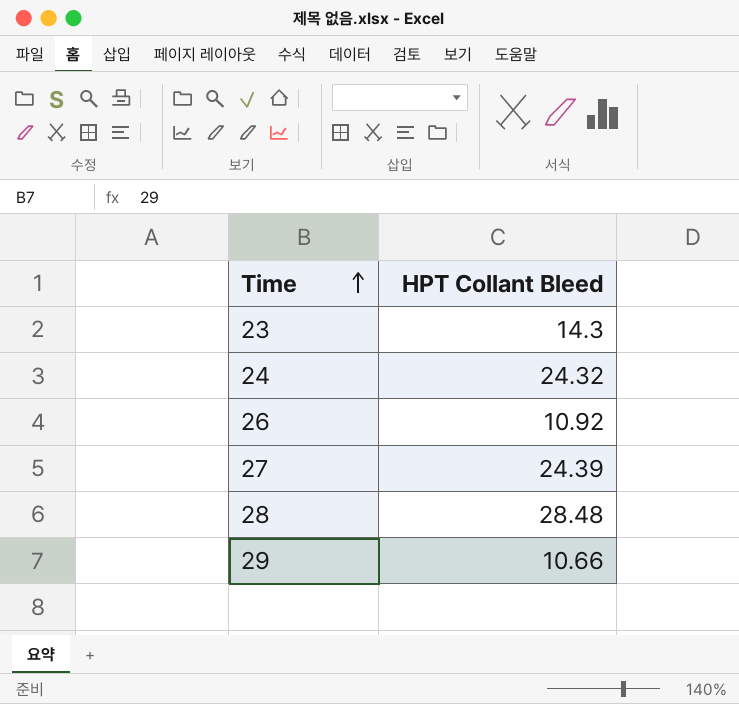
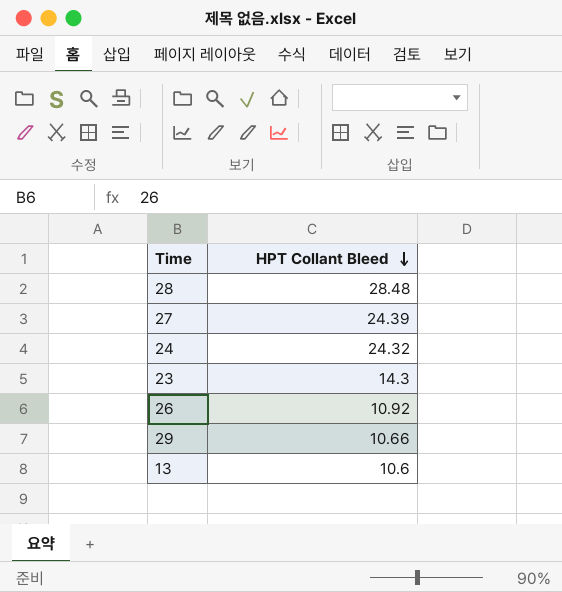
row order: Time ascending -> HPT Collant Bleed descending
row 13: none -> 10.6

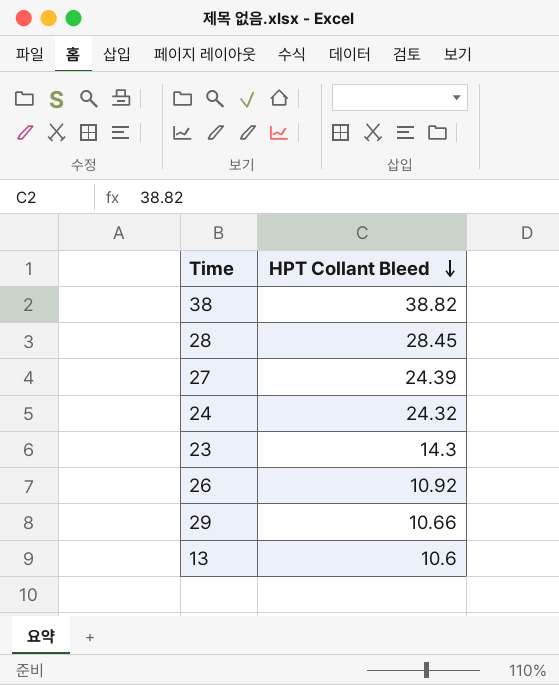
row 38: none -> 38.82
28 | HPT Collant Bleed: 28.48 -> 28.45

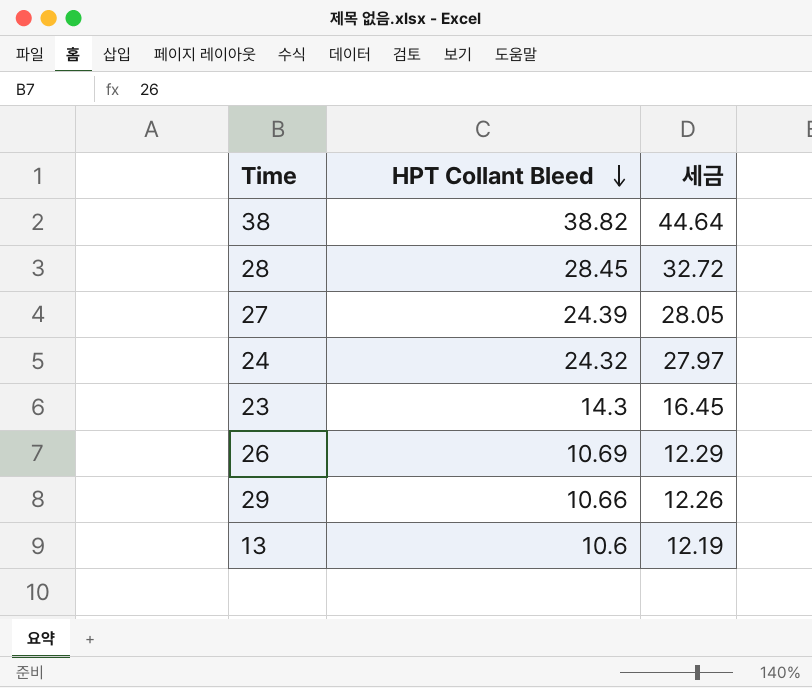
column 세금 | formula: none -> [HPT Collant Bleed] * 1.15
26 | HPT Collant Bleed: 10.92 -> 10.69

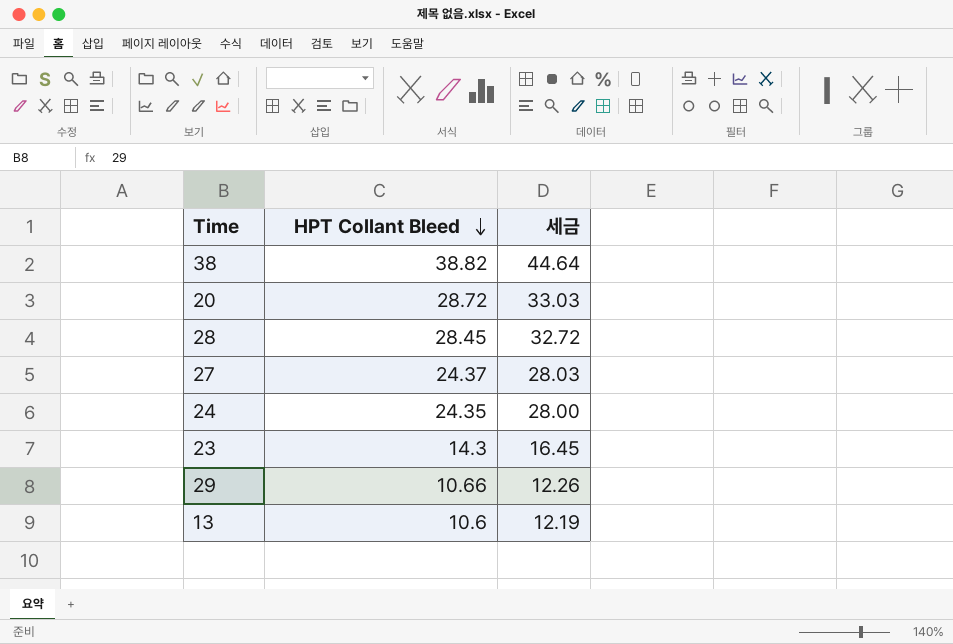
row 26: 10.69 | 12.29 -> none
row 20: none -> 28.72 | 33.03
27 | HPT Collant Bleed: 24.39 -> 24.37
27 | 세금: 28.05 -> 28.03
24 | HPT Collant Bleed: 24.32 -> 24.35
24 | 세금: 27.97 -> 28.00

